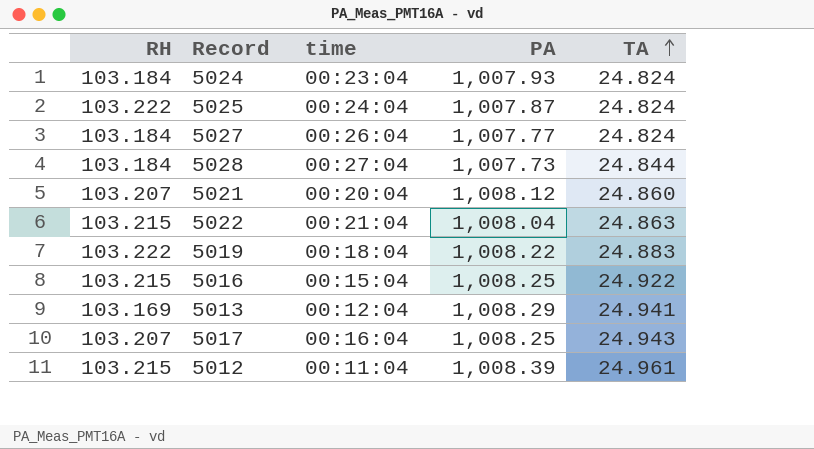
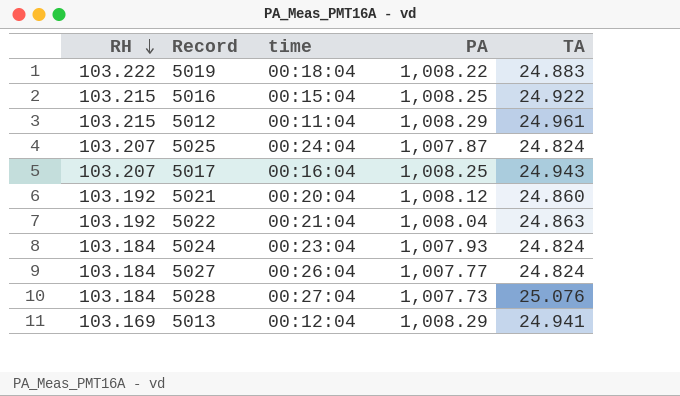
row order: TA ascending -> RH descending
5012 | PA: 1,008.39 -> 1,008.29
5025 | RH: 103.222 -> 103.207
5021 | RH: 103.207 -> 103.192
5022 | RH: 103.215 -> 103.192
5028 | TA: 24.844 -> 25.076

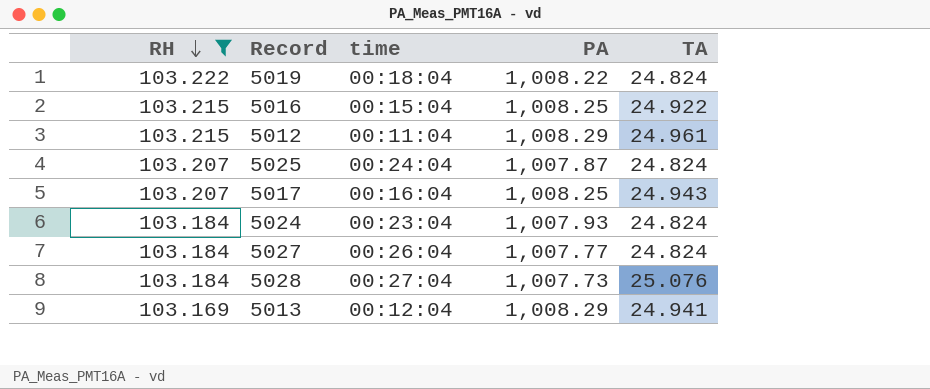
filter: none -> RH != 103.192
5019 | TA: 24.883 -> 24.824

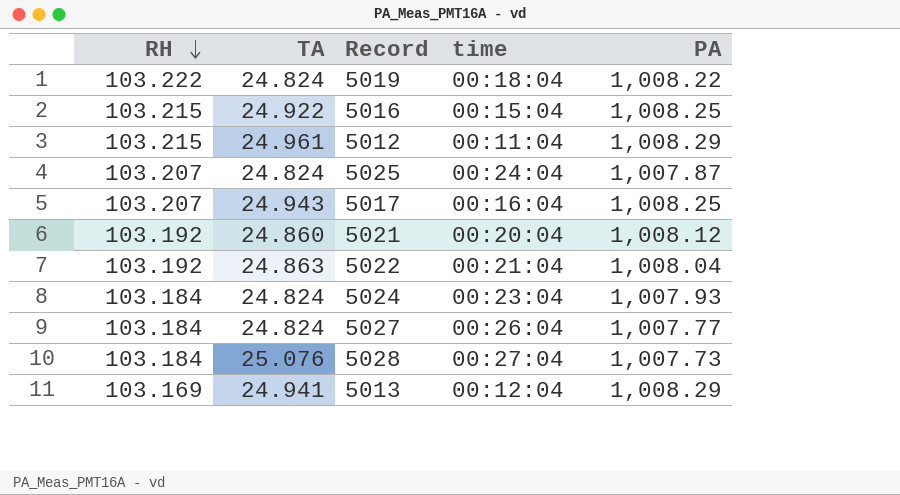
filter: RH != 103.192 -> none
column TA | position: 5 -> 2

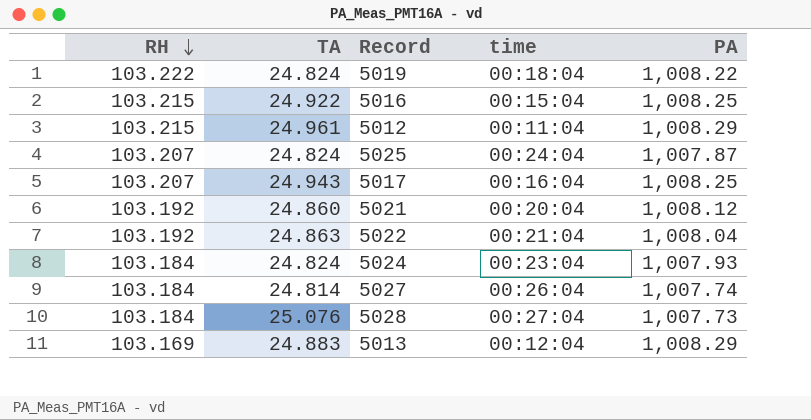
5027 | TA: 24.824 -> 24.814
5027 | PA: 1,007.77 -> 1,007.74
5013 | TA: 24.941 -> 24.883

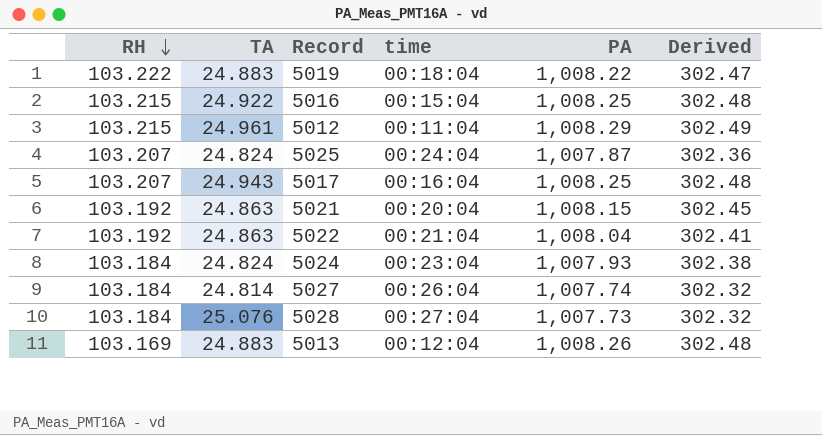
column Derived | formula: none -> [PA] * 0.3
5019 | TA: 24.824 -> 24.883
5021 | TA: 24.860 -> 24.863
5021 | PA: 1,008.12 -> 1,008.15
5013 | PA: 1,008.29 -> 1,008.26

